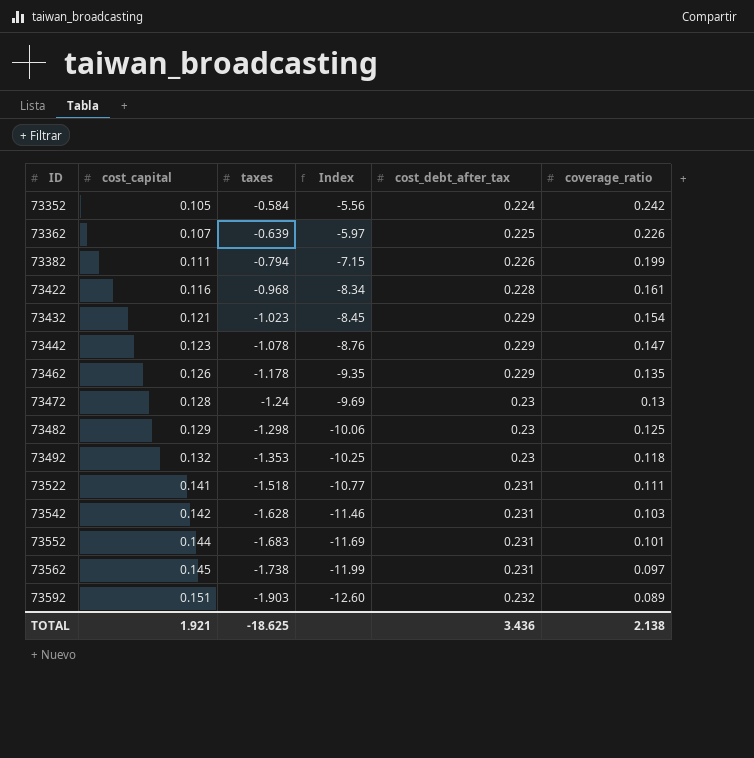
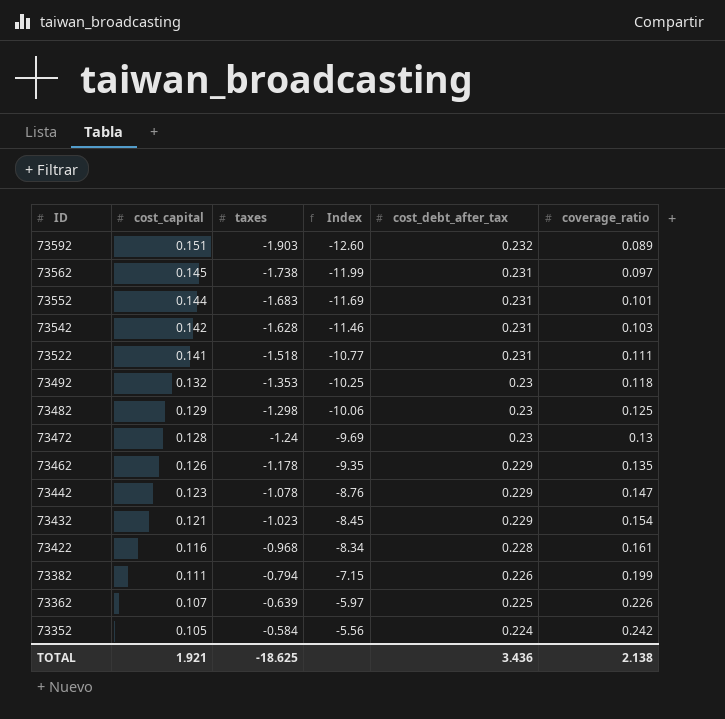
row order: ID ascending -> ID descending

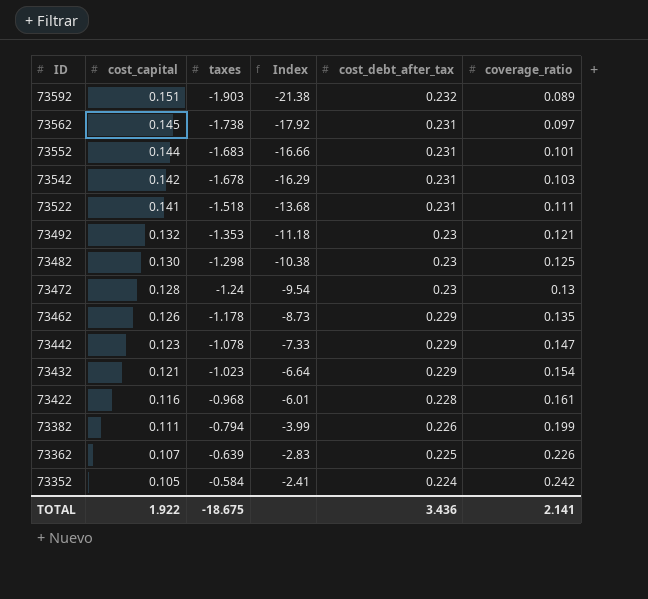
column Index | formula: [taxes] / [cost_capital] -> [taxes] / [coverage_ratio]
73542 | taxes: -1.628 -> -1.678
73492 | coverage_ratio: 0.118 -> 0.121
73482 | cost_capital: 0.129 -> 0.130
TOTAL | cost_capital: 1.921 -> 1.922
TOTAL | taxes: -18.625 -> -18.675
TOTAL | coverage_ratio: 2.138 -> 2.141

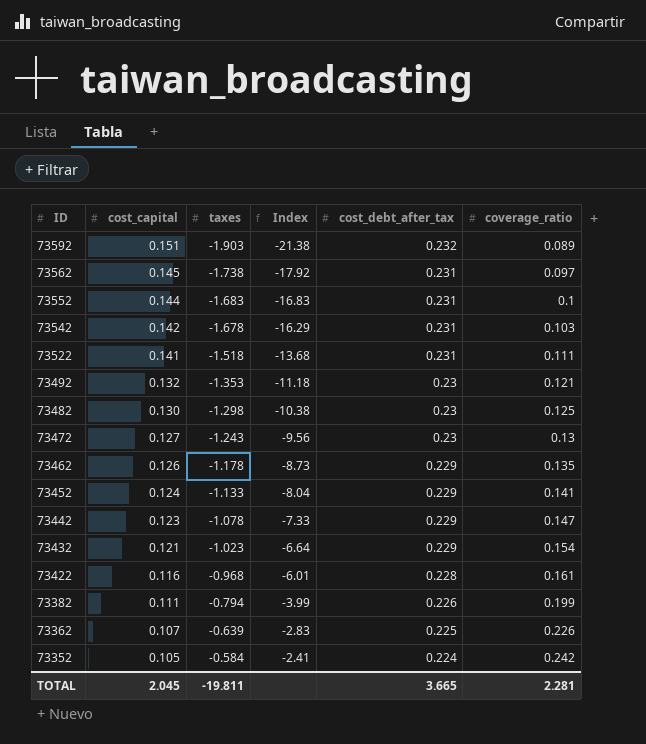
73552 | Index: -16.66 -> -16.83
73552 | coverage_ratio: 0.101 -> 0.1
73472 | cost_capital: 0.128 -> 0.127
73472 | taxes: -1.24 -> -1.243
73472 | Index: -9.54 -> -9.56
row 73452: none -> 0.124 | -1.133 | -8.04 | 0.229 | 0.141
TOTAL | cost_capital: 1.922 -> 2.045
TOTAL | taxes: -18.675 -> -19.811
TOTAL | cost_debt_after_tax: 3.436 -> 3.665
TOTAL | coverage_ratio: 2.141 -> 2.281

